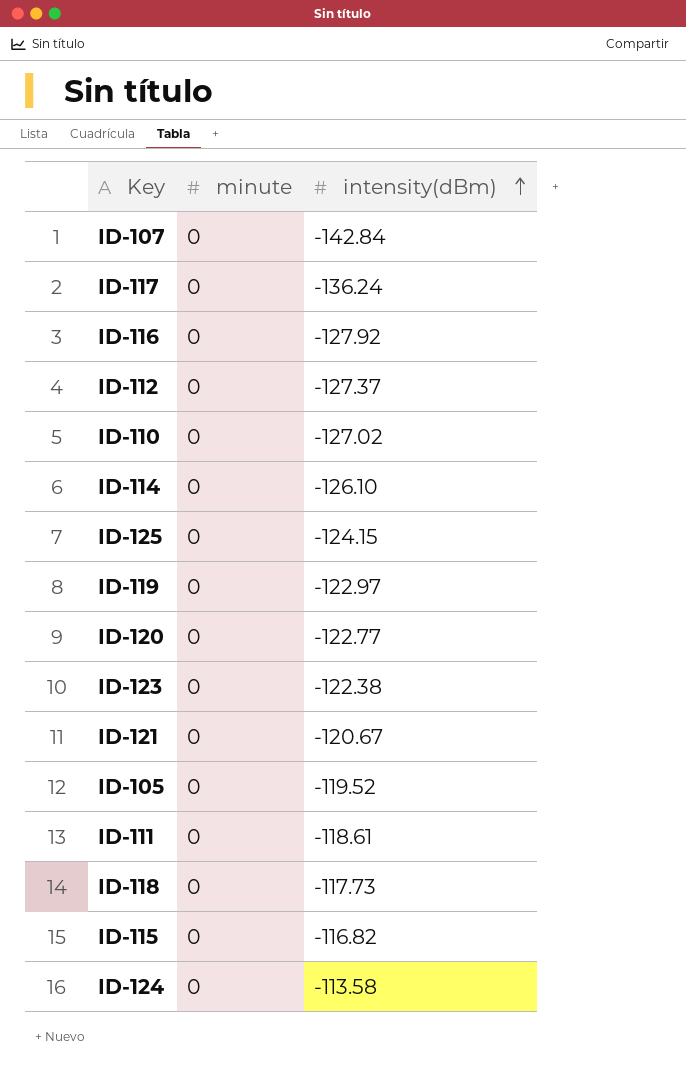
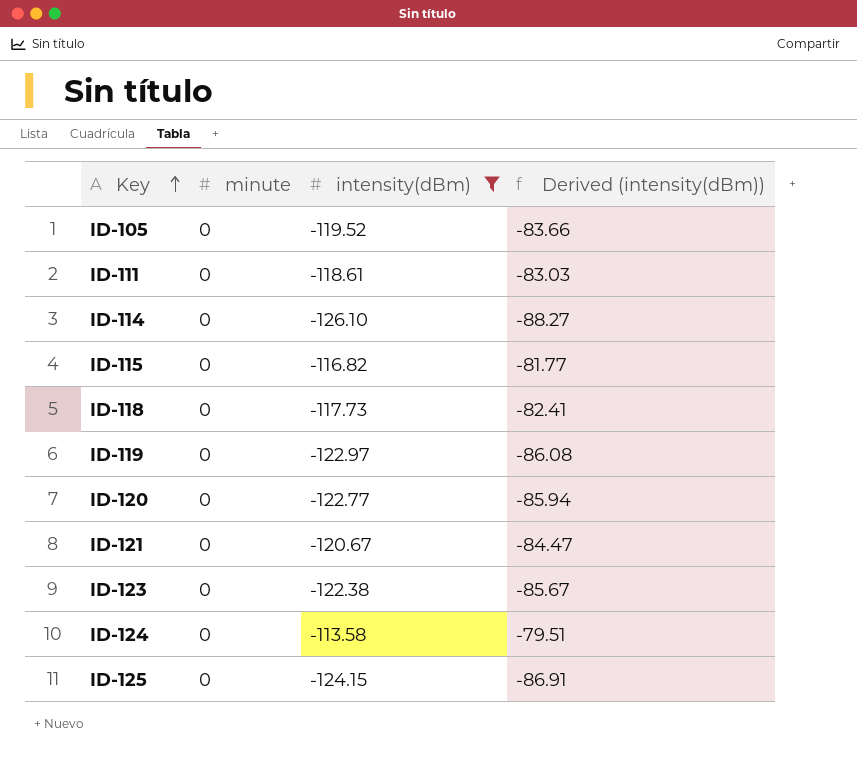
filter: none -> intensity(dBm) >= -126.10
row order: intensity(dBm) ascending -> Key ascending
column Derived (intensity(dBm)) | formula: none -> [intensity(dBm)] * 0.7

